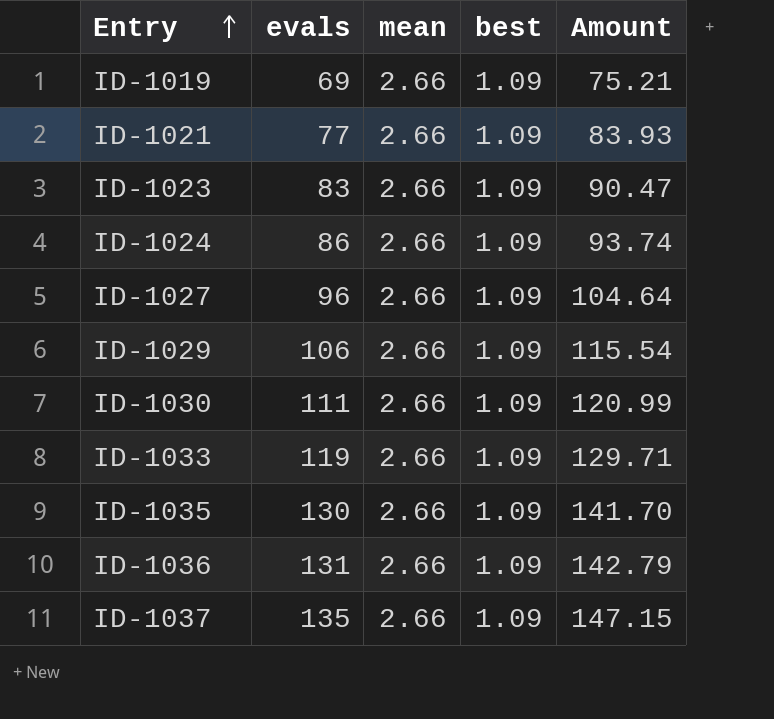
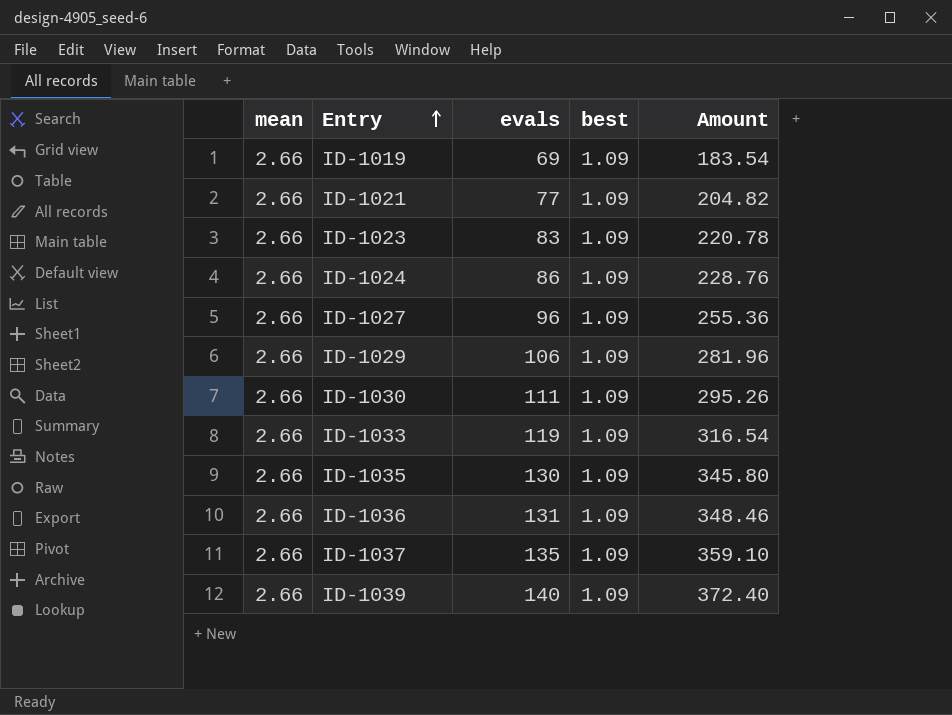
column mean | position: 3 -> 1
column Amount | formula: [evals] * [best] -> [mean] * [evals]
row ID-1039: none -> 2.66 | 140 | 1.09 | 372.40

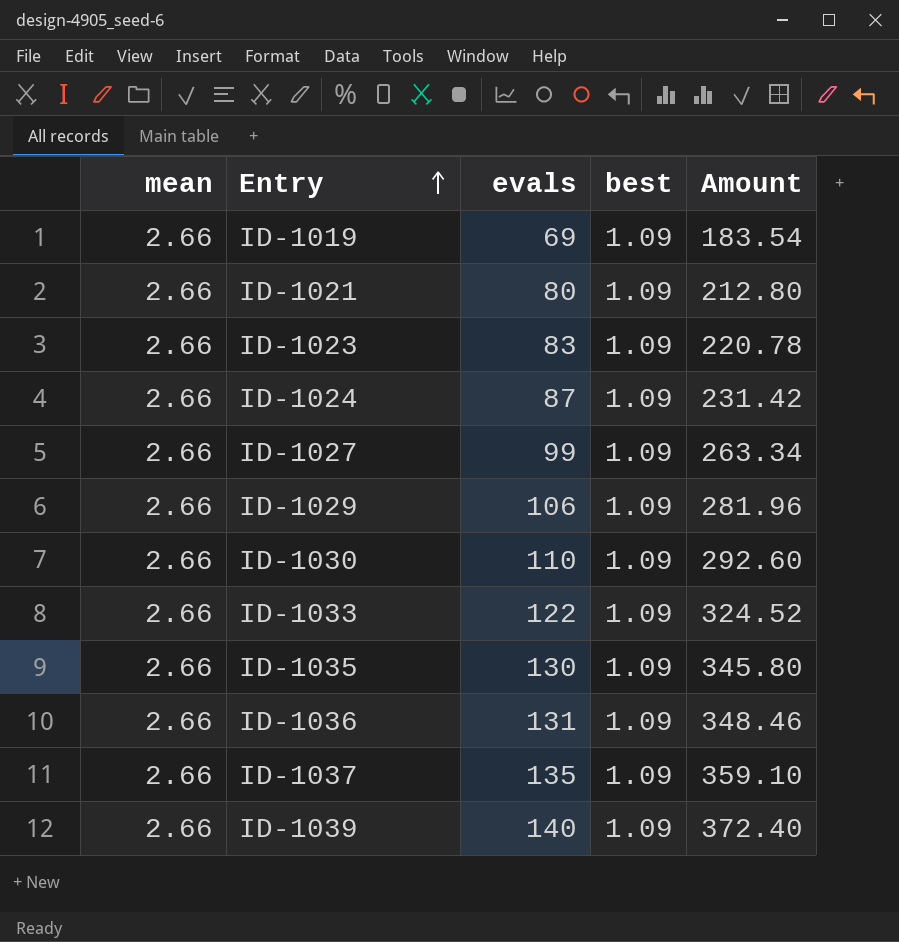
ID-1021 | evals: 77 -> 80
ID-1021 | Amount: 204.82 -> 212.80
ID-1024 | evals: 86 -> 87
ID-1024 | Amount: 228.76 -> 231.42
ID-1027 | evals: 96 -> 99
ID-1027 | Amount: 255.36 -> 263.34
ID-1030 | evals: 111 -> 110
ID-1030 | Amount: 295.26 -> 292.60
ID-1033 | evals: 119 -> 122
ID-1033 | Amount: 316.54 -> 324.52

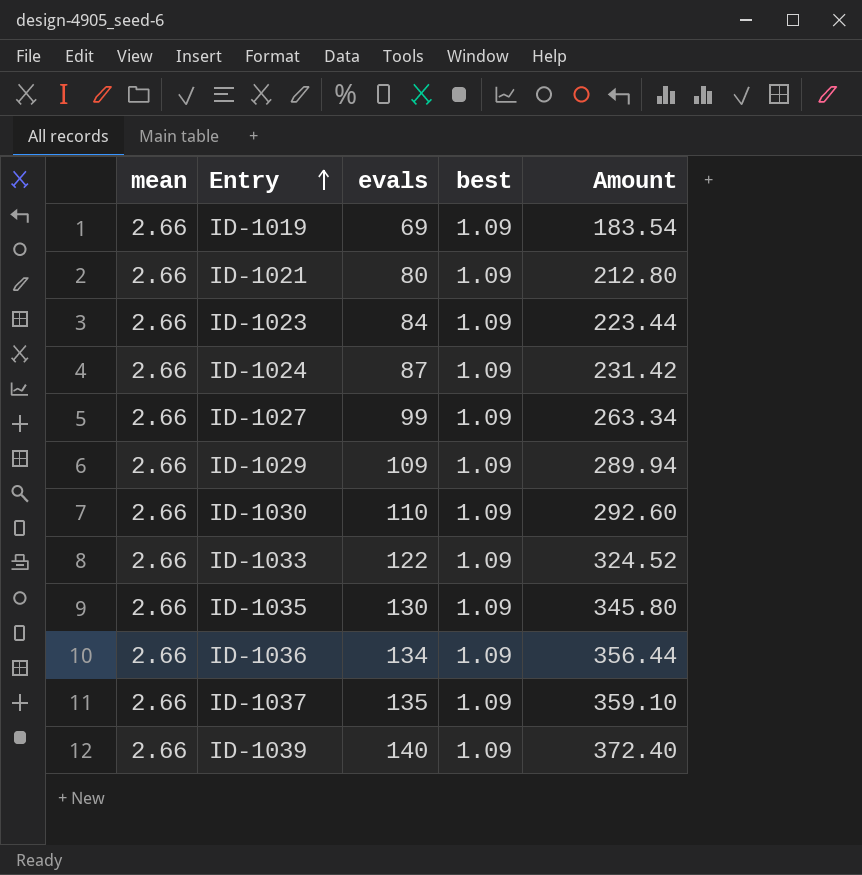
ID-1023 | evals: 83 -> 84
ID-1023 | Amount: 220.78 -> 223.44
ID-1029 | evals: 106 -> 109
ID-1029 | Amount: 281.96 -> 289.94
ID-1036 | evals: 131 -> 134
ID-1036 | Amount: 348.46 -> 356.44

